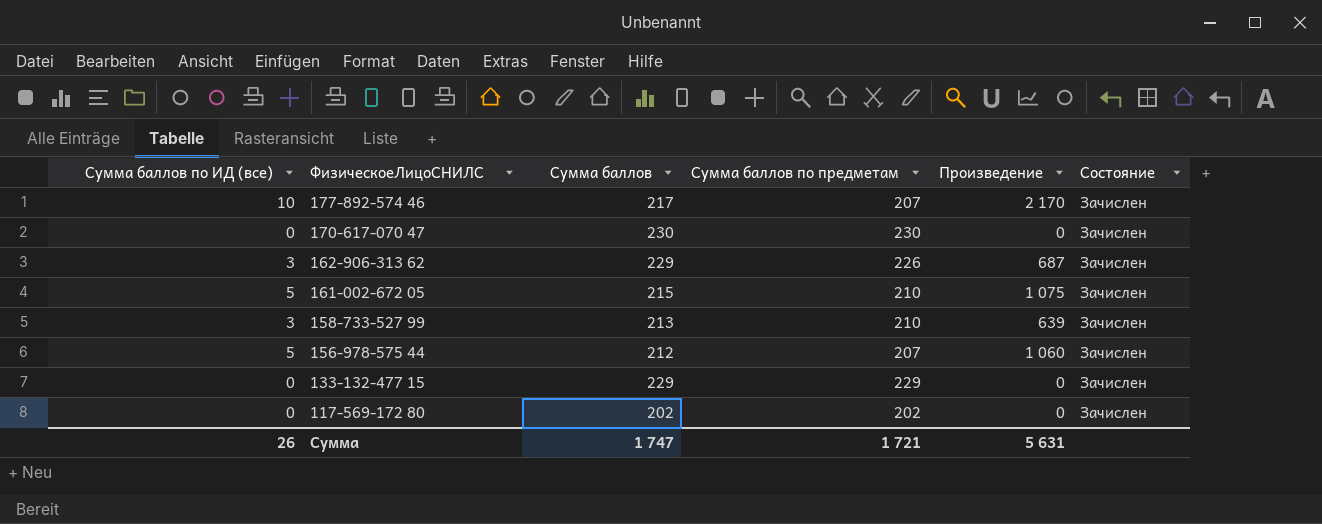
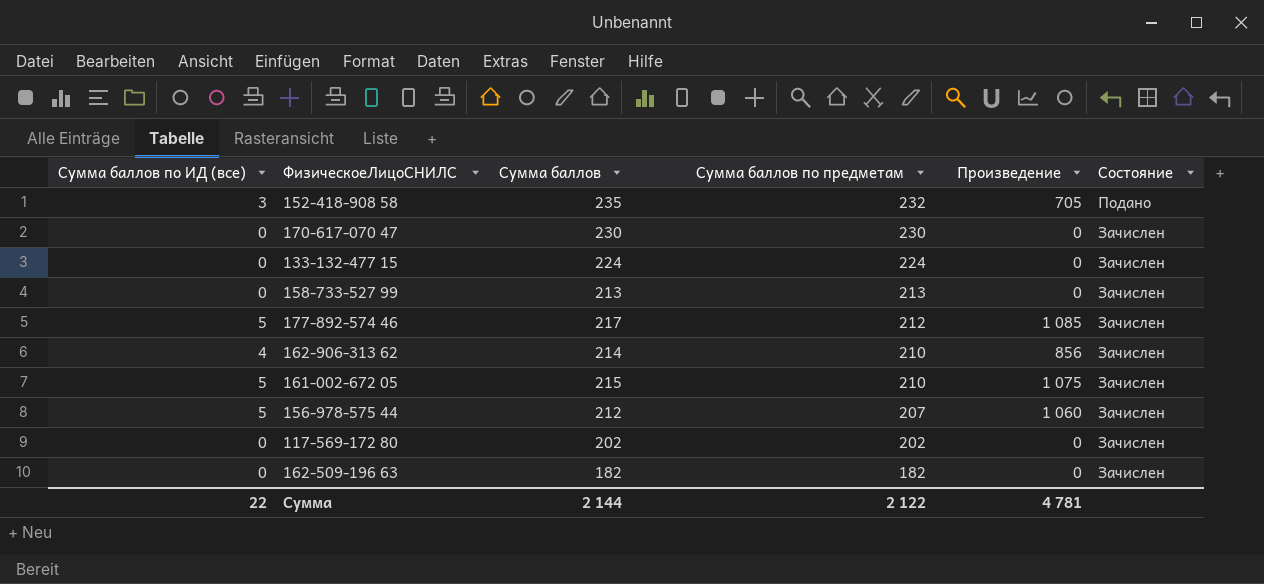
row order: ФизическоеЛицоСНИЛС descending -> Сумма баллов по предметам descending
row 152-418-908 58: none -> 3 | 235 | 232 | 705 | Подано
133-132-477 15 | Сумма баллов: 229 -> 224
133-132-477 15 | Сумма баллов по предметам: 229 -> 224
158-733-527 99 | Сумма баллов по ИД (все): 3 -> 0
158-733-527 99 | Сумма баллов по предметам: 210 -> 213
158-733-527 99 | Произведение: 639 -> 0
177-892-574 46 | Сумма баллов по ИД (все): 10 -> 5
177-892-574 46 | Сумма баллов по предметам: 207 -> 212
177-892-574 46 | Произведение: 2 170 -> 1 085
162-906-313 62 | Сумма баллов по ИД (все): 3 -> 4
162-906-313 62 | Сумма баллов: 229 -> 214
162-906-313 62 | Сумма баллов по предметам: 226 -> 210
162-906-313 62 | Произведение: 687 -> 856
row 162-509-196 63: none -> 0 | 182 | 182 | 0 | Зачислен
Сумма | Сумма баллов по ИД (все): 26 -> 22
Сумма | Сумма баллов: 1 747 -> 2 144
Сумма | Сумма баллов по предметам: 1 721 -> 2 122
Сумма | Произведение: 5 631 -> 4 781

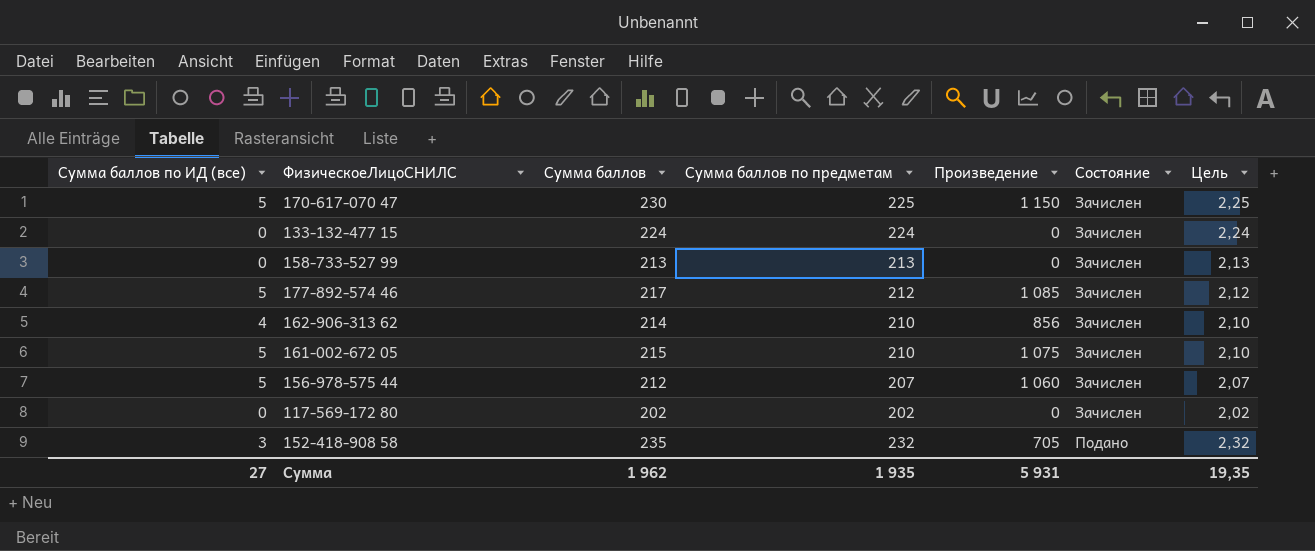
row order: Сумма баллов по предметам descending -> Состояние ascending
column Цель | formula: none -> [Сумма баллов по предметам] * 0,01
row 162-509-196 63: 0 | 182 | 182 | 0 | Зачислен -> none
170-617-070 47 | Сумма баллов по ИД (все): 0 -> 5
170-617-070 47 | Сумма баллов по предметам: 230 -> 225
170-617-070 47 | Произведение: 0 -> 1 150
Сумма | Сумма баллов по ИД (все): 22 -> 27
Сумма | Сумма баллов: 2 144 -> 1 962
Сумма | Сумма баллов по предметам: 2 122 -> 1 935
Сумма | Произведение: 4 781 -> 5 931

